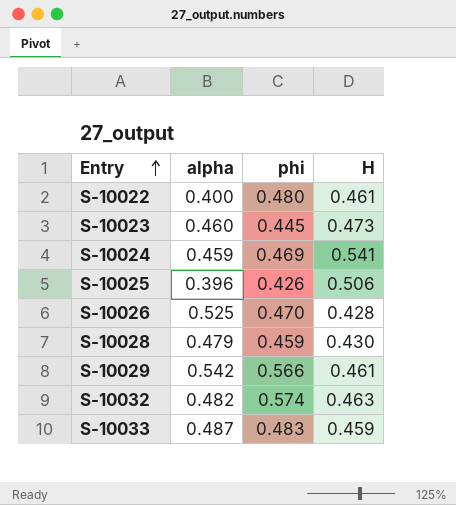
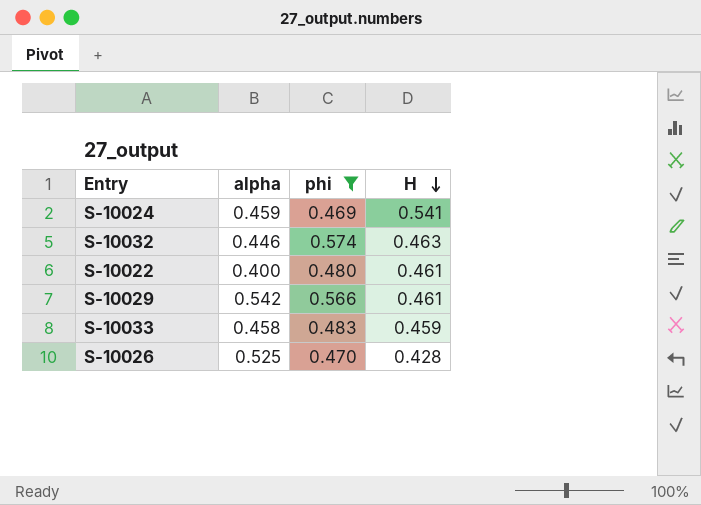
filter: none -> phi >= 0.469
row order: Entry ascending -> H descending
S-10032 | alpha: 0.482 -> 0.446
S-10033 | alpha: 0.487 -> 0.458

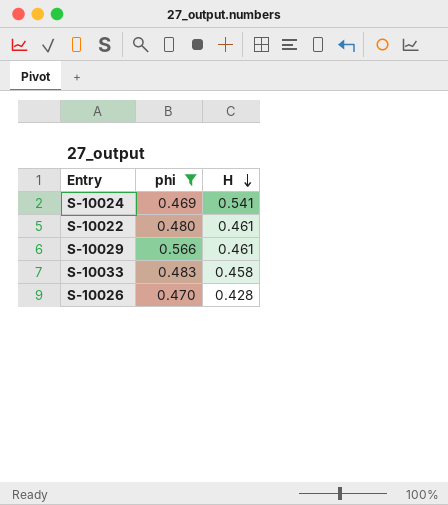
column alpha | position: 2 -> none
row S-10032: 0.446 | 0.574 | 0.463 -> none
S-10033 | H: 0.459 -> 0.458

